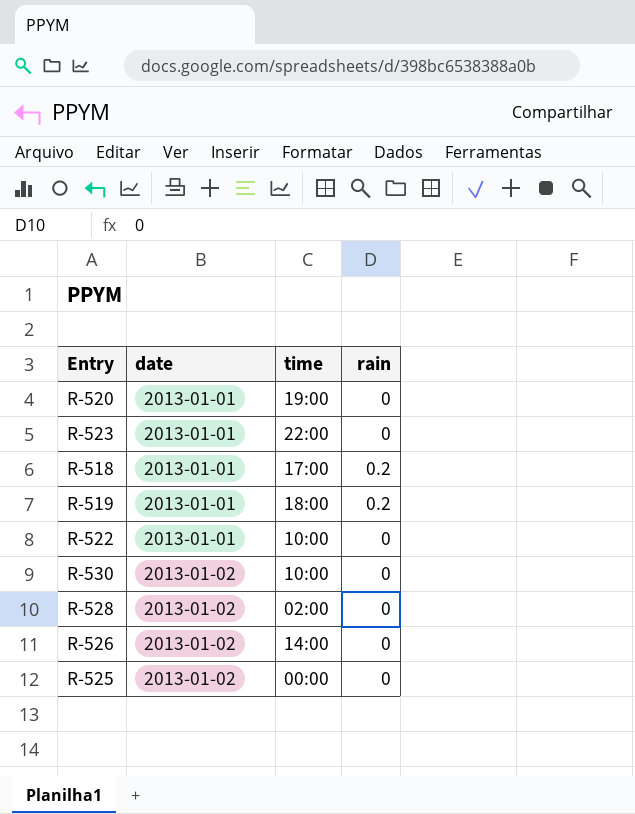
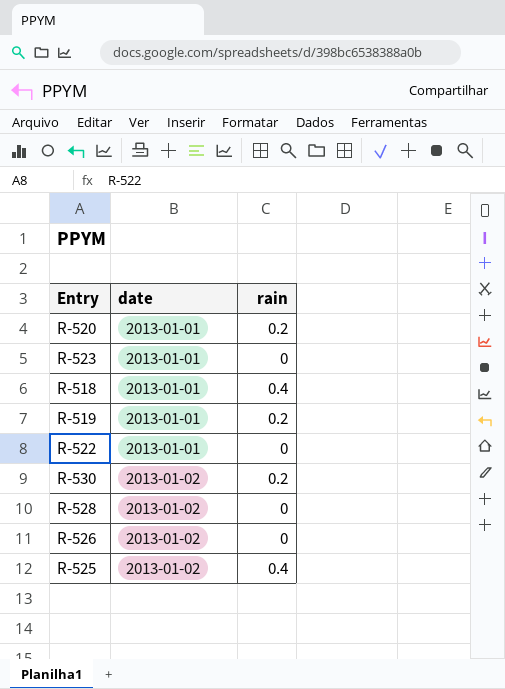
column time | position: 3 -> none
R-520 | rain: 0 -> 0.2
R-518 | rain: 0.2 -> 0.4
R-530 | rain: 0 -> 0.2
R-525 | rain: 0 -> 0.4

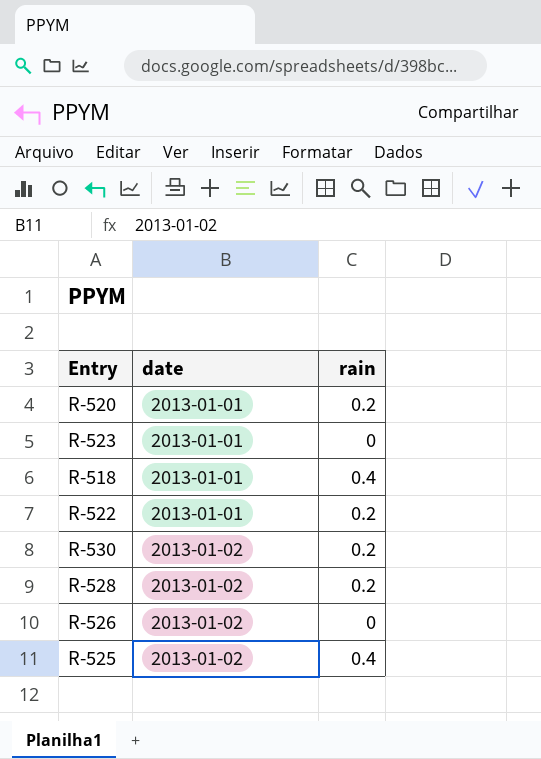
row R-519: 2013-01-01 | 0.2 -> none
R-522 | rain: 0 -> 0.2
R-528 | rain: 0 -> 0.2

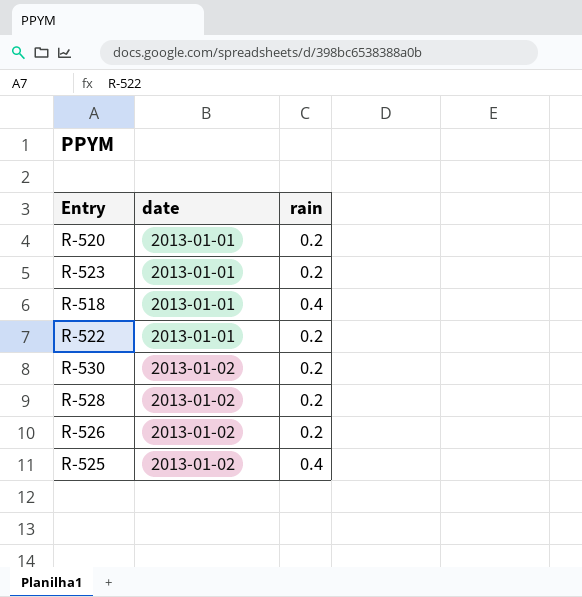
R-523 | rain: 0 -> 0.2
R-526 | rain: 0 -> 0.2

